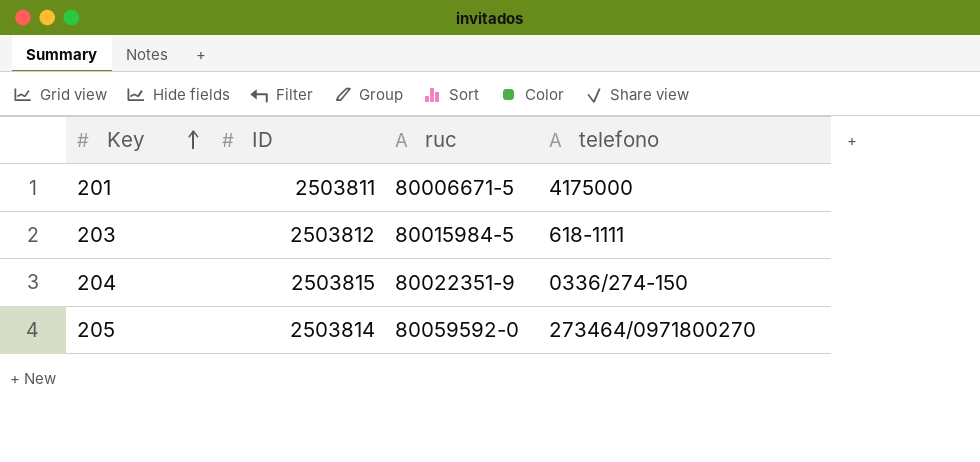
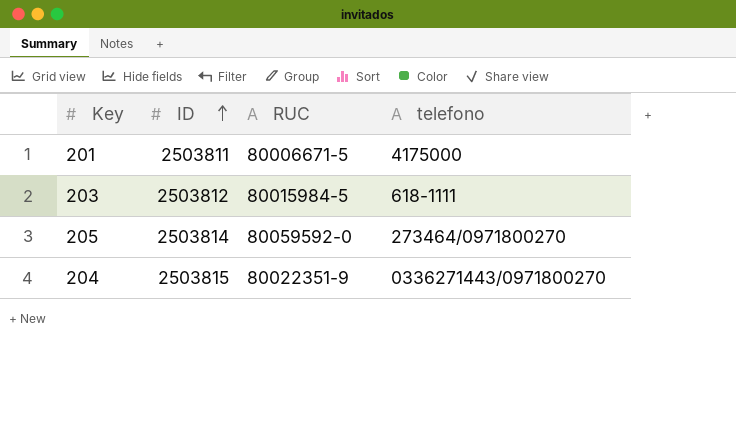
row order: Key ascending -> ID ascending
column name: ruc -> RUC
204 | telefono: 0336/274-150 -> 0336271443/0971800270

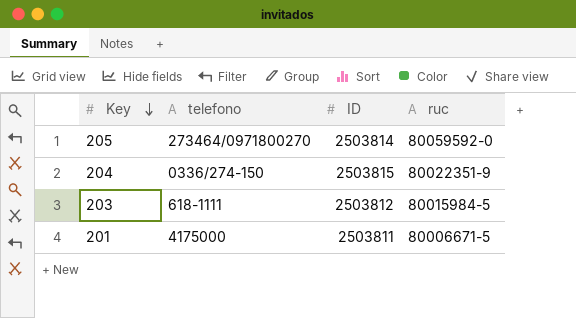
row order: ID ascending -> Key descending
column telefono | position: 4 -> 2
column name: RUC -> ruc
204 | telefono: 0336271443/0971800270 -> 0336/274-150

